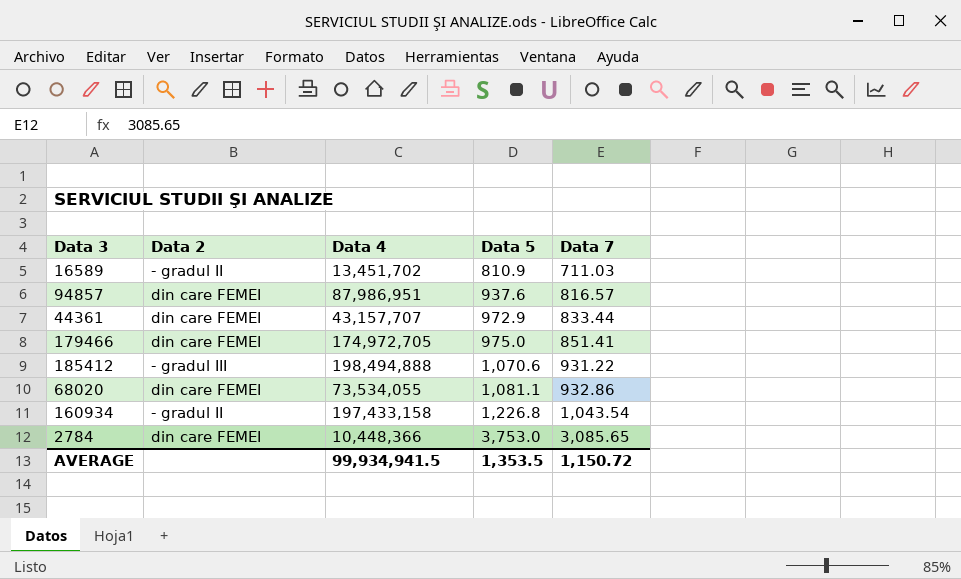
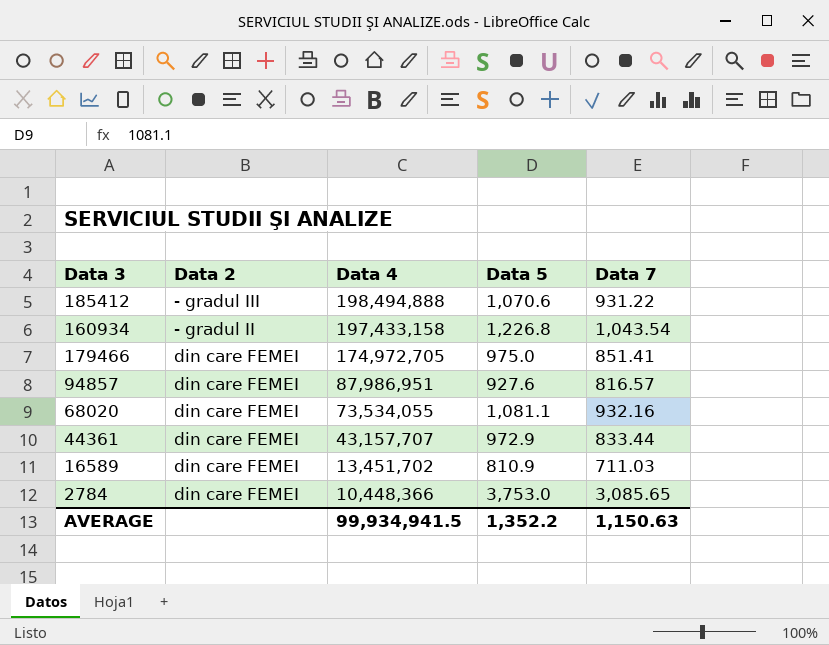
row order: Data 5 ascending -> Data 4 descending
94857 | Data 5: 937.6 -> 927.6
68020 | Data 7: 932.86 -> 932.16
16589 | Data 2: - gradul II -> din care FEMEI
AVERAGE | Data 5: 1,353.5 -> 1,352.2
AVERAGE | Data 7: 1,150.72 -> 1,150.63

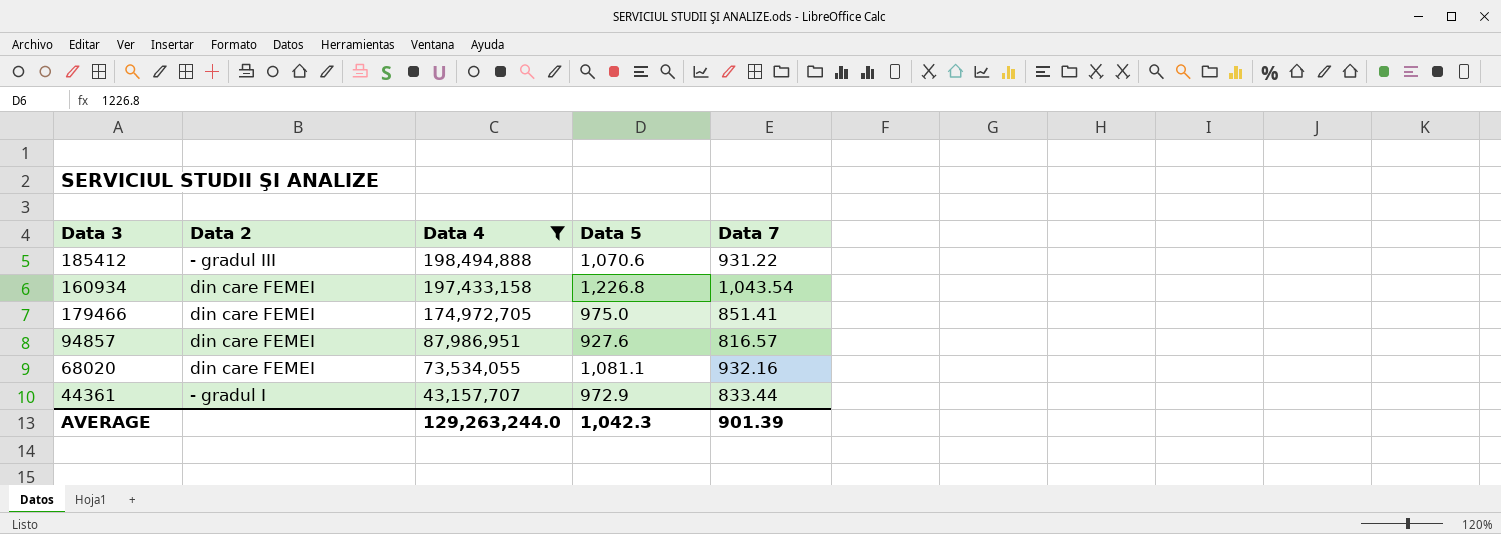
filter: none -> Data 4 >= 43,157,707
160934 | Data 2: - gradul II -> din care FEMEI
44361 | Data 2: din care FEMEI -> - gradul I
AVERAGE | Data 4: 99,934,941.5 -> 129,263,244.0
AVERAGE | Data 5: 1,352.2 -> 1,042.3
AVERAGE | Data 7: 1,150.63 -> 901.39

